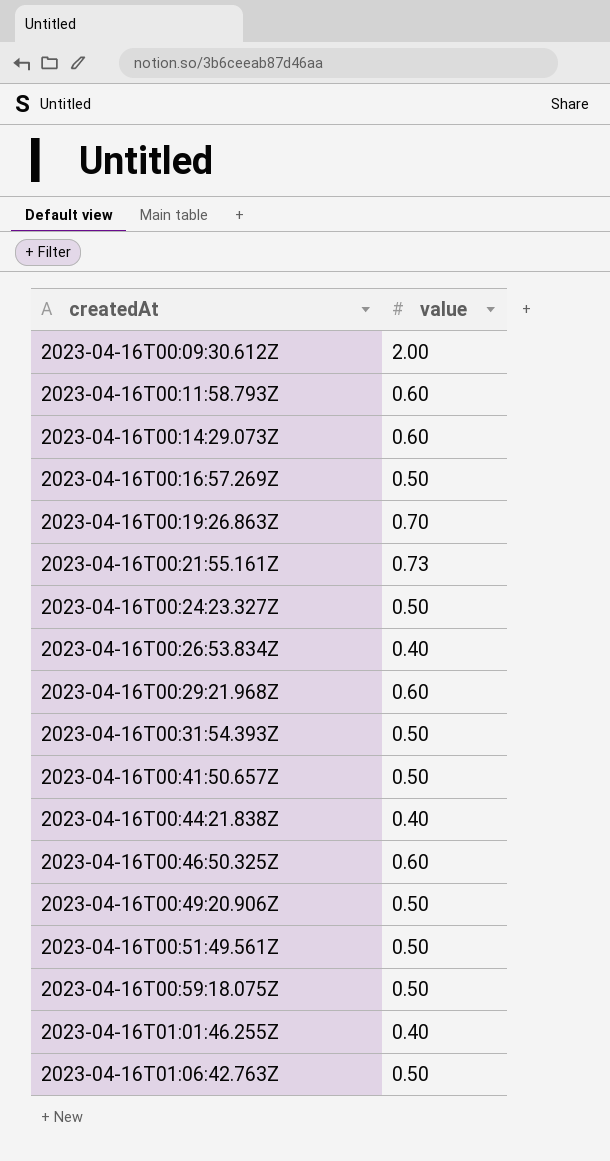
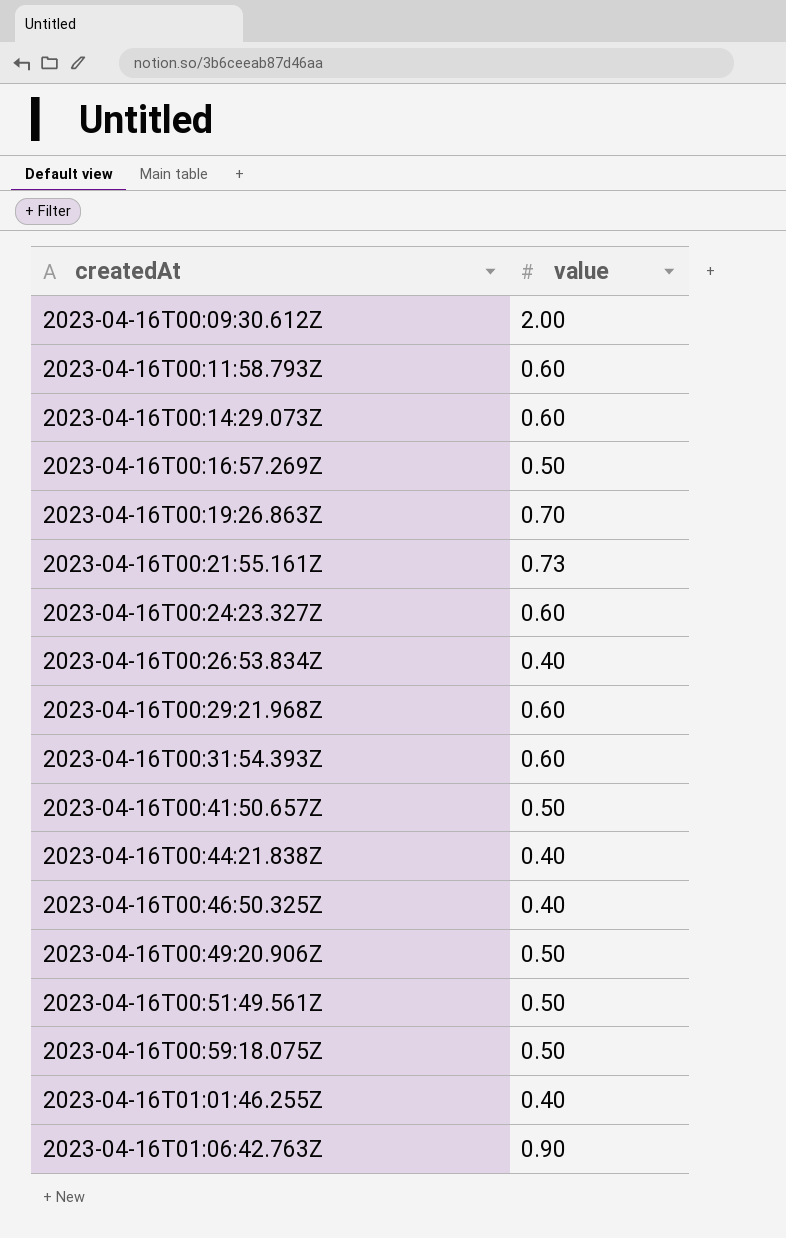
2023-04-16T00:24:23.327Z | value: 0.50 -> 0.60
2023-04-16T00:31:54.393Z | value: 0.50 -> 0.60
2023-04-16T00:46:50.325Z | value: 0.60 -> 0.40
2023-04-16T01:06:42.763Z | value: 0.50 -> 0.90

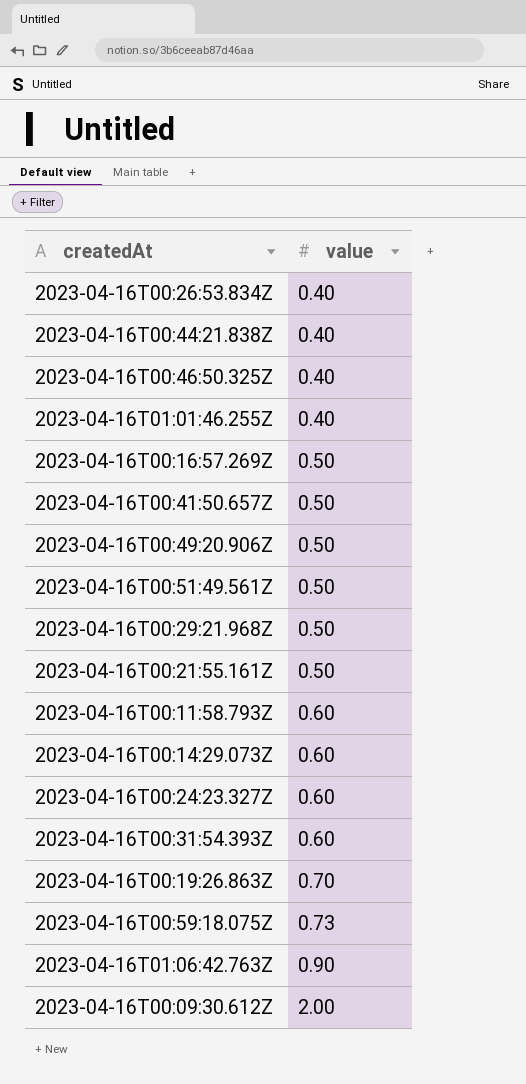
row order: createdAt ascending -> value ascending
2023-04-16T00:29:21.968Z | value: 0.60 -> 0.50
2023-04-16T00:21:55.161Z | value: 0.73 -> 0.50
2023-04-16T00:59:18.075Z | value: 0.50 -> 0.73

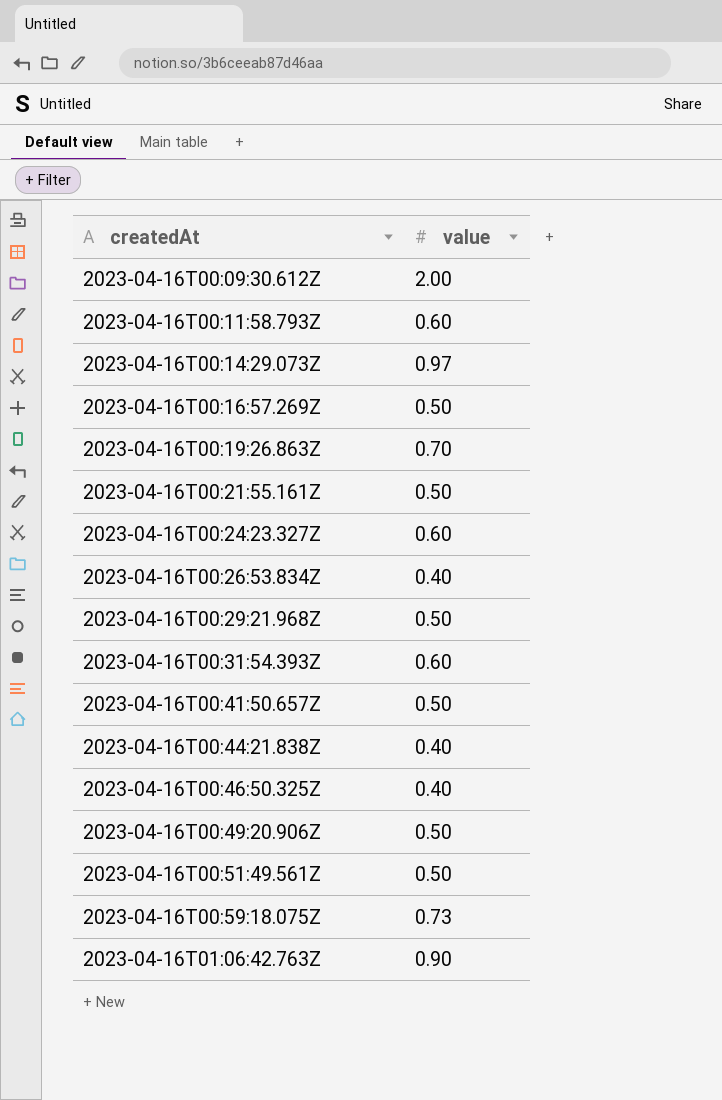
row order: value ascending -> createdAt ascending
row 2023-04-16T01:01:46.255Z: 0.40 -> none
2023-04-16T00:14:29.073Z | value: 0.60 -> 0.97

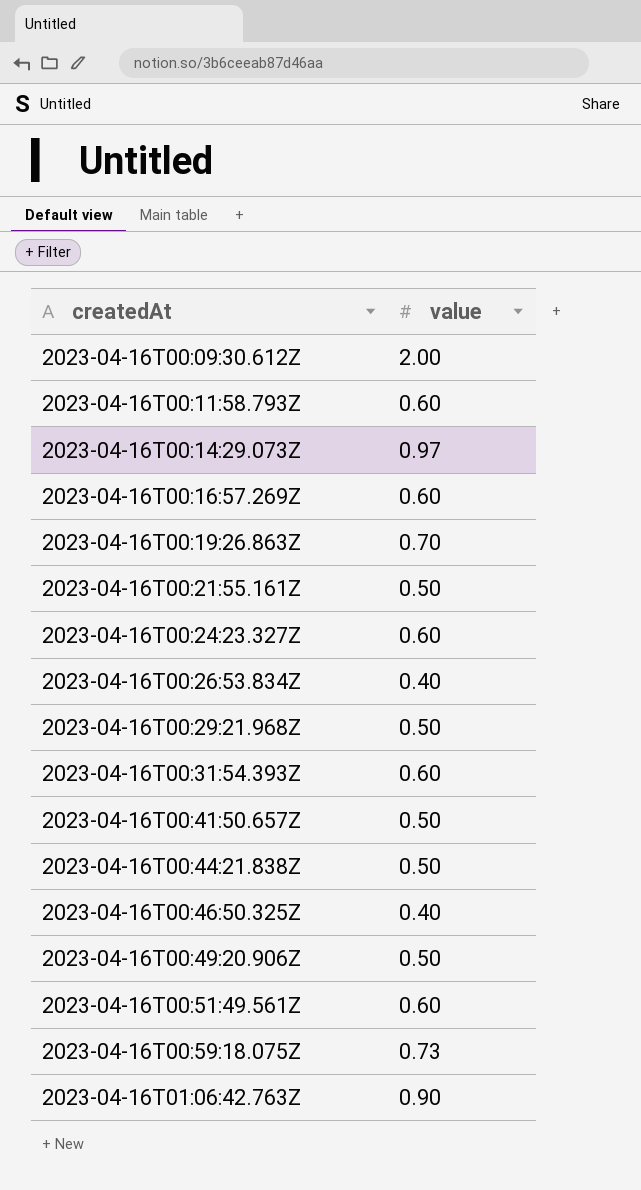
2023-04-16T00:16:57.269Z | value: 0.50 -> 0.60
2023-04-16T00:44:21.838Z | value: 0.40 -> 0.50
2023-04-16T00:51:49.561Z | value: 0.50 -> 0.60

